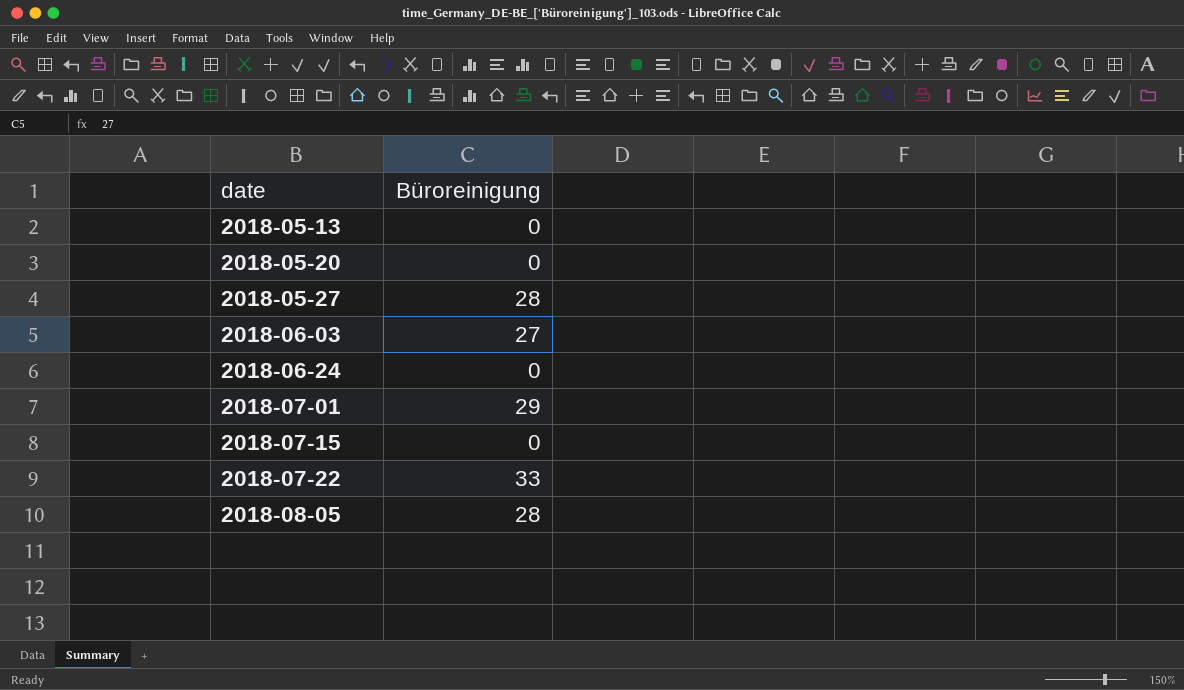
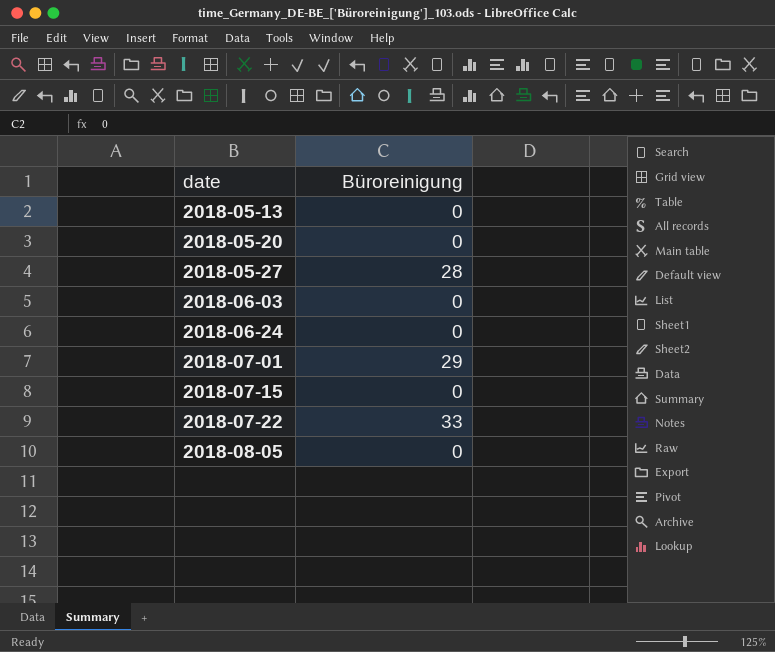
2018-06-03 | Büroreinigung: 27 -> 0
2018-08-05 | Büroreinigung: 28 -> 0

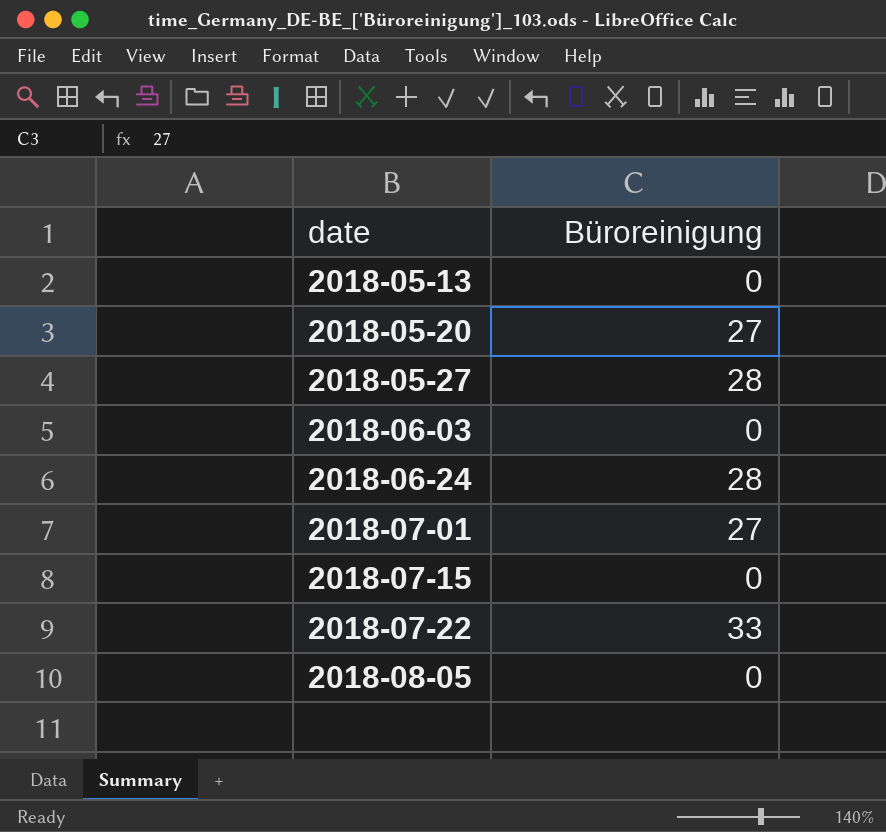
2018-05-20 | Büroreinigung: 0 -> 27
2018-06-24 | Büroreinigung: 0 -> 28
2018-07-01 | Büroreinigung: 29 -> 27

